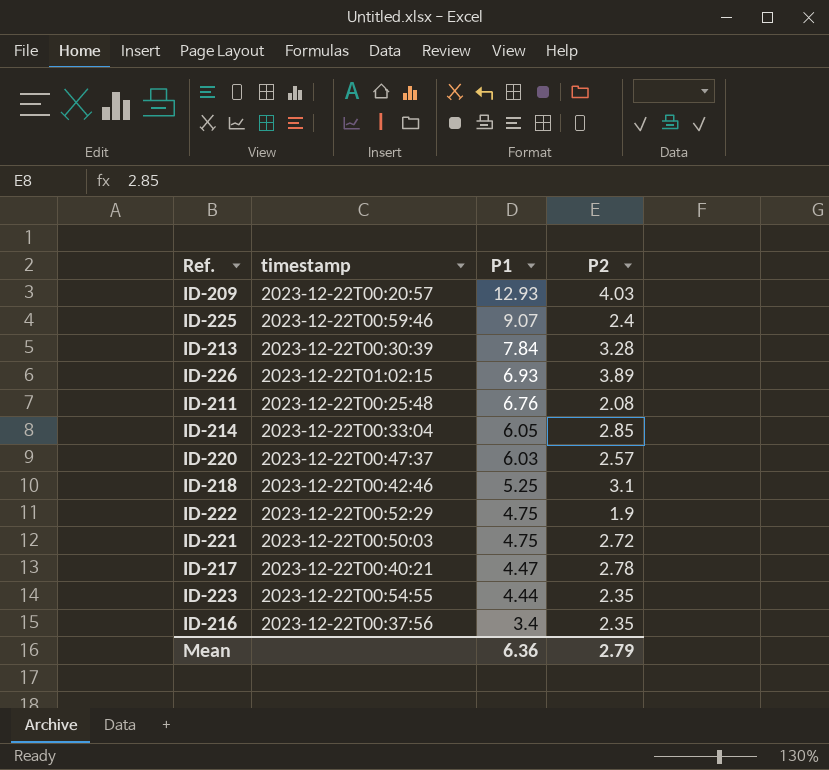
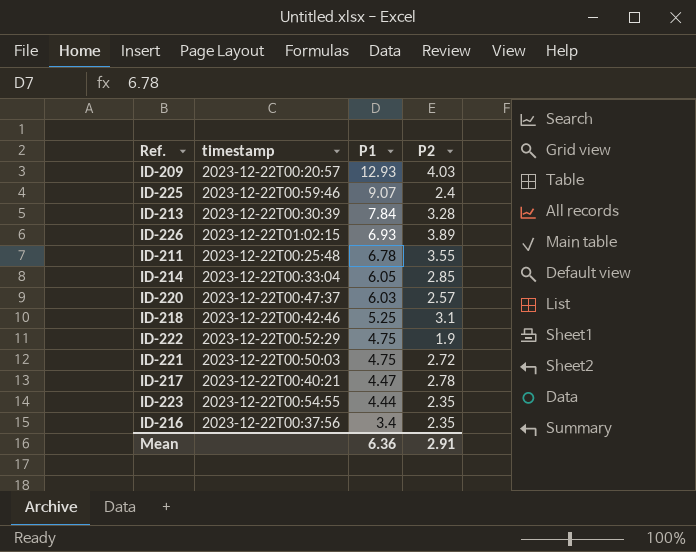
ID-211 | P1: 6.76 -> 6.78
ID-211 | P2: 2.08 -> 3.55
Mean | P2: 2.79 -> 2.91

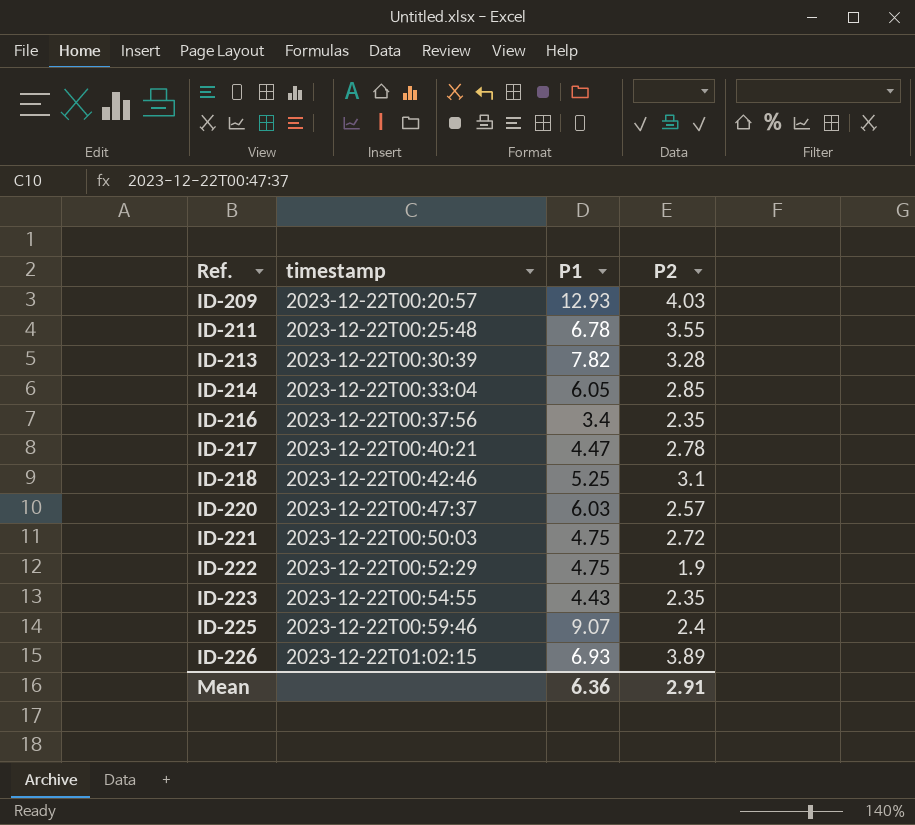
row order: P1 descending -> Ref. ascending
ID-213 | P1: 7.84 -> 7.82
ID-223 | P1: 4.44 -> 4.43

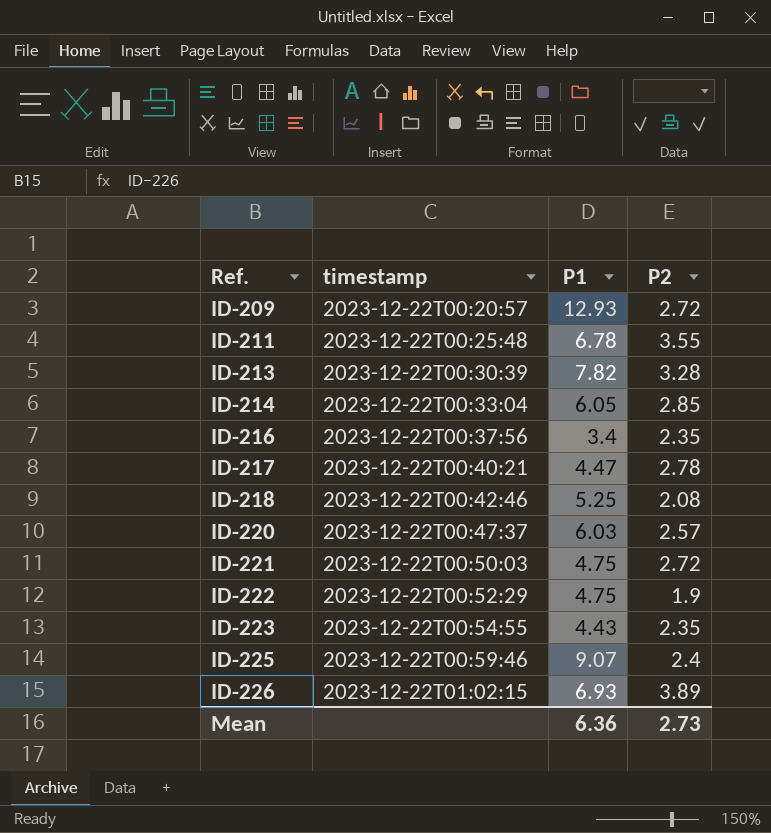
ID-209 | P2: 4.03 -> 2.72
ID-218 | P2: 3.1 -> 2.08
Mean | P2: 2.91 -> 2.73

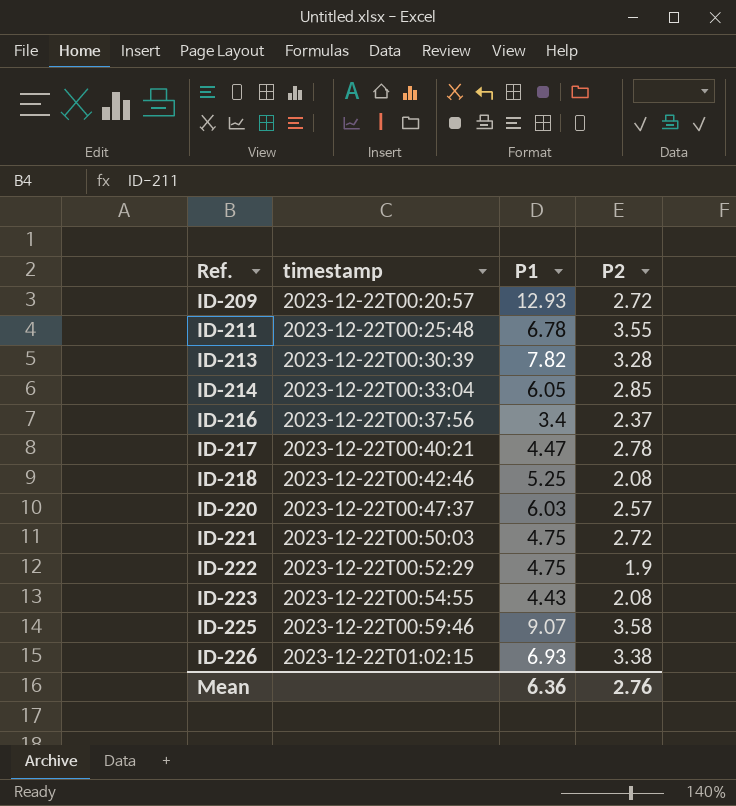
ID-216 | P2: 2.35 -> 2.37
ID-223 | P2: 2.35 -> 2.08
ID-225 | P2: 2.4 -> 3.58
ID-226 | P2: 3.89 -> 3.38
Mean | P2: 2.73 -> 2.76

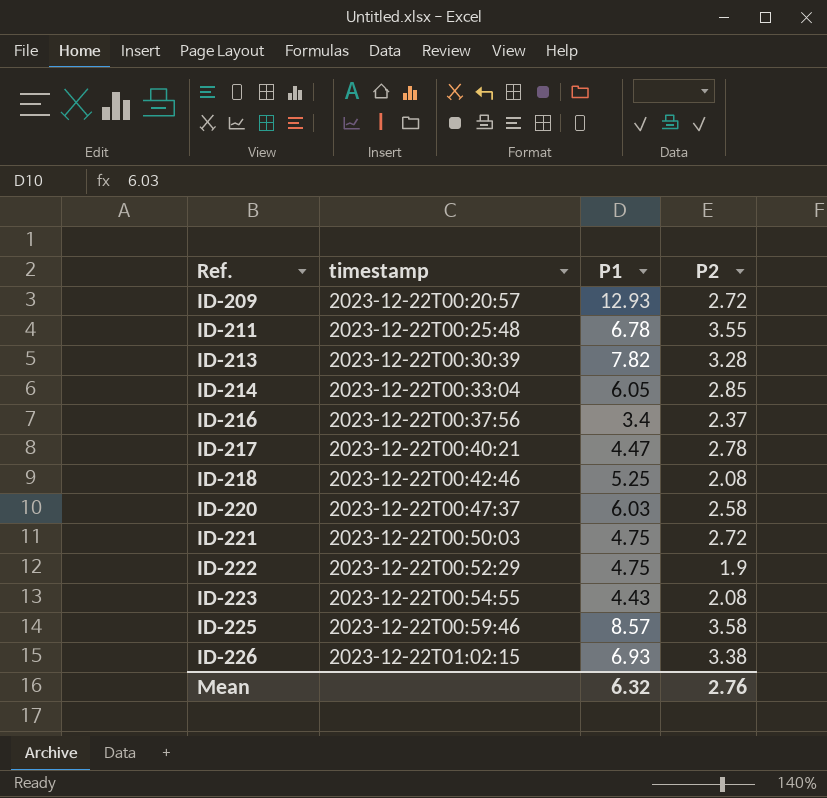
ID-220 | P2: 2.57 -> 2.58
ID-225 | P1: 9.07 -> 8.57
Mean | P1: 6.36 -> 6.32

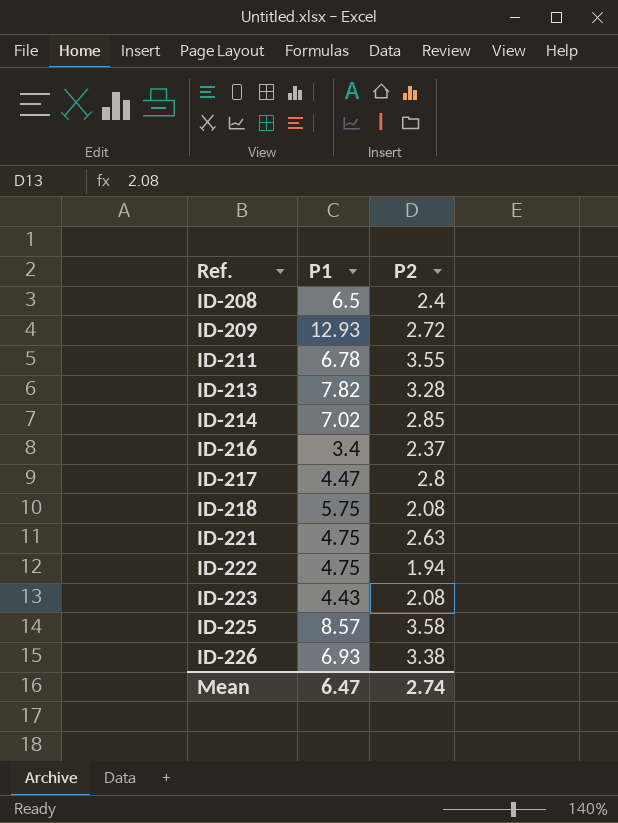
column timestamp | position: 2 -> none
row ID-220: 2023-12-22T00:47:37 | 6.03 | 2.58 -> none
row ID-208: none -> 6.5 | 2.4
ID-214 | P1: 6.05 -> 7.02
ID-217 | P2: 2.78 -> 2.8
ID-218 | P1: 5.25 -> 5.75
ID-221 | P2: 2.72 -> 2.63
ID-222 | P2: 1.9 -> 1.94
Mean | P1: 6.32 -> 6.47
Mean | P2: 2.76 -> 2.74

